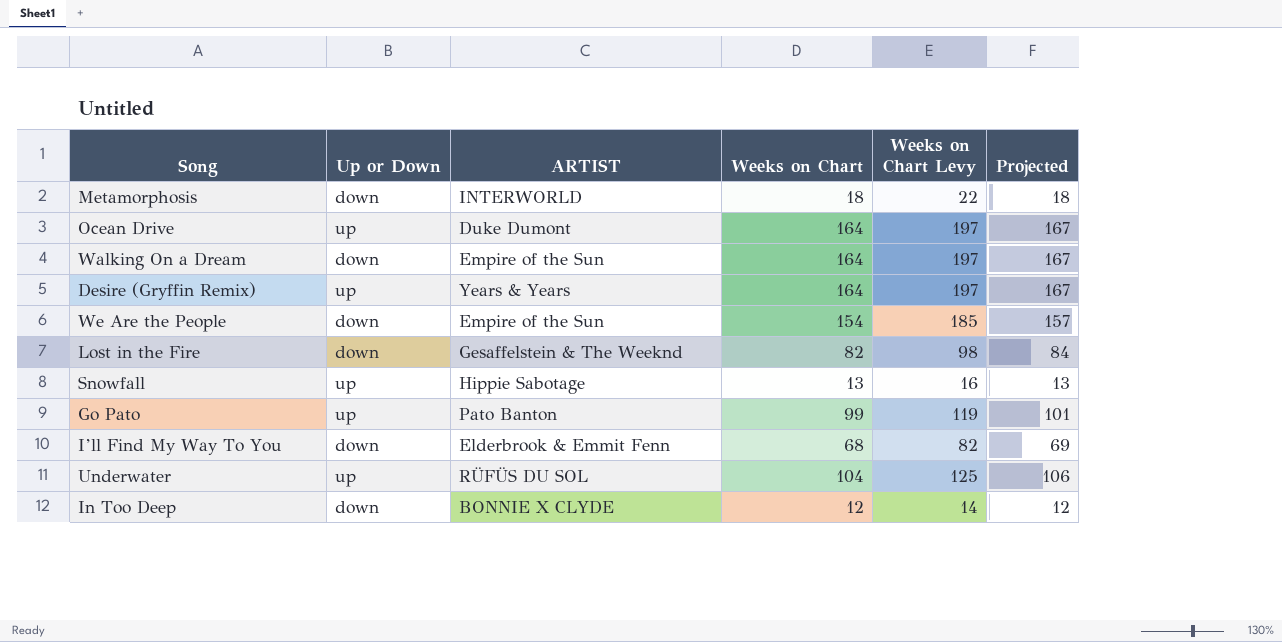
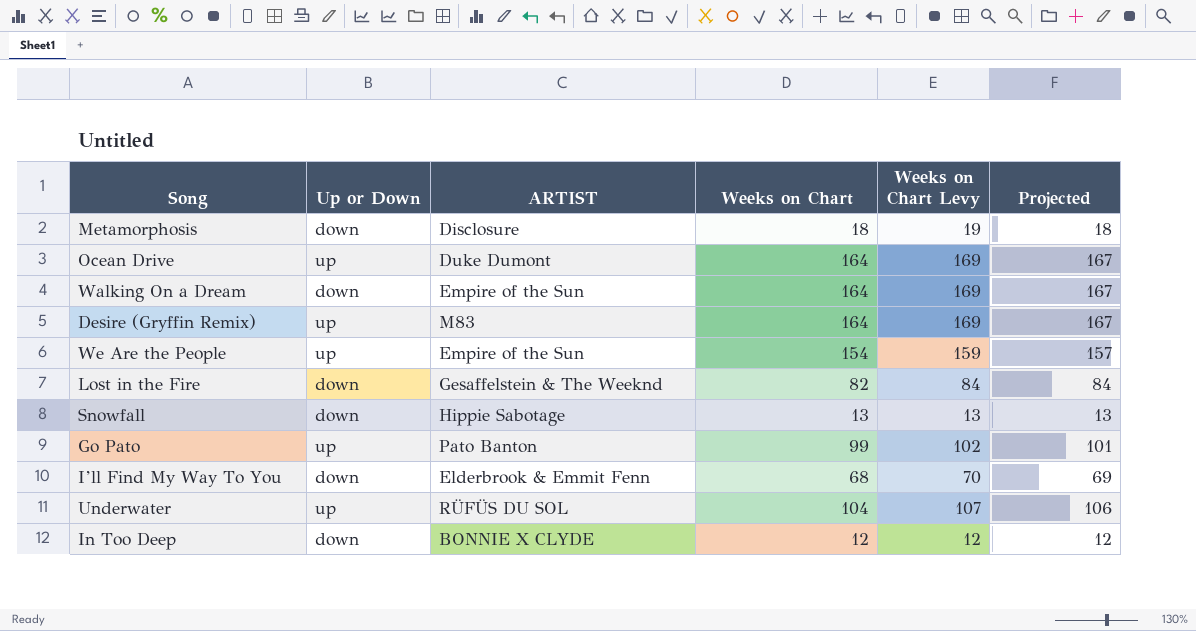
column Weeks on Chart Levy | formula: [Weeks on Chart] * 1.2 -> [Weeks on Chart] * 1.03
Metamorphosis | ARTIST: INTERWORLD -> Disclosure
Desire (Gryffin Remix) | ARTIST: Years & Years -> M83
We Are the People | Up or Down: down -> up
Snowfall | Up or Down: up -> down

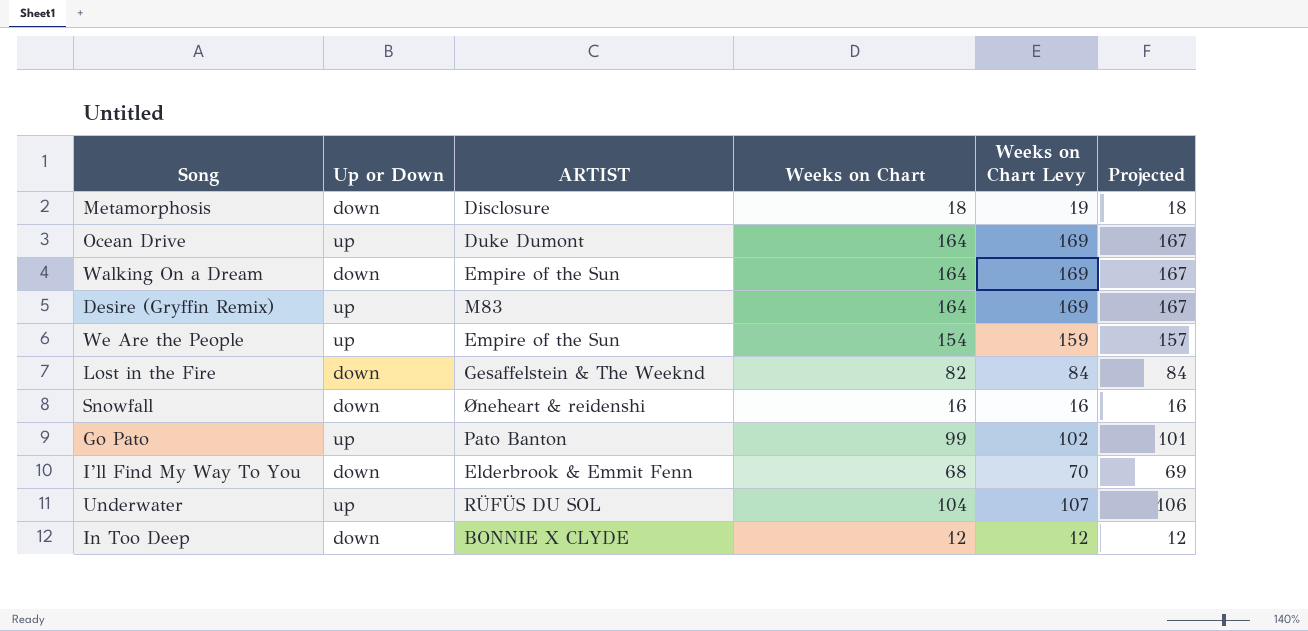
Snowfall | ARTIST: Hippie Sabotage -> Øneheart & reidenshi
Snowfall | Weeks on Chart: 13 -> 16
Snowfall | Weeks on Chart Levy: 13 -> 16
Snowfall | Projected: 13 -> 16

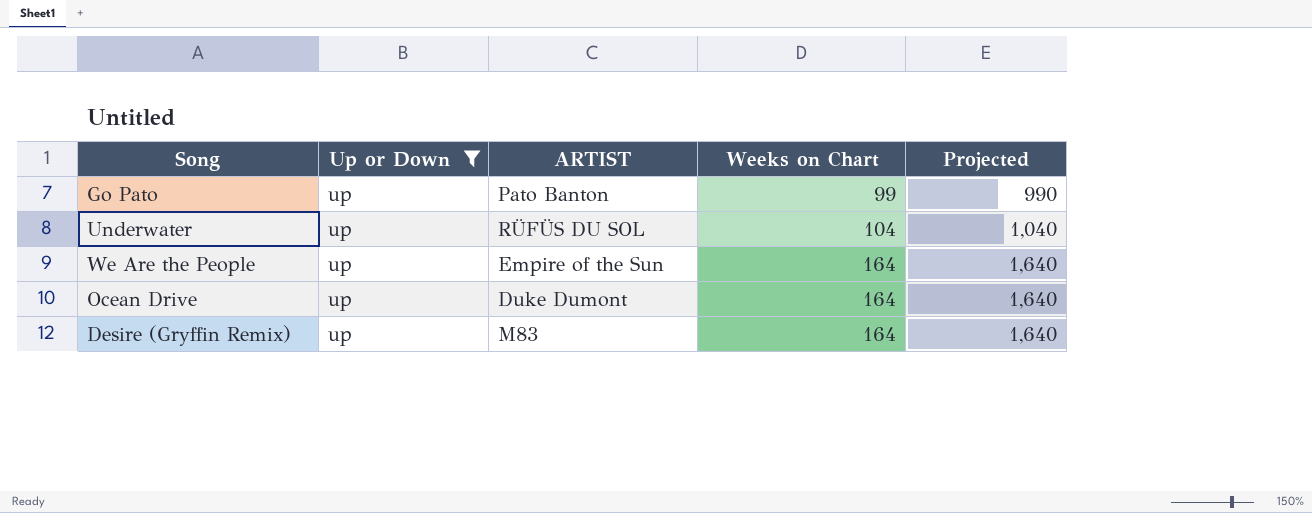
filter: none -> Up or Down = up
row order: none -> Weeks on Chart ascending
column Weeks on Chart Levy | formula: [Weeks on Chart] * 1.03 -> none
column Projected | formula: [Weeks on Chart] * 1.02 -> [Weeks on Chart] * 10
We Are the People | Weeks on Chart: 154 -> 164

